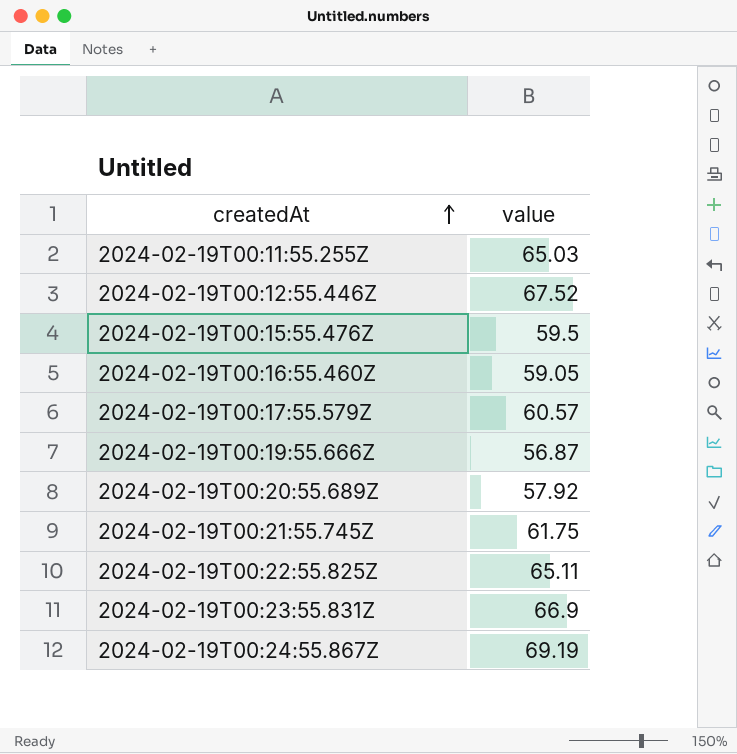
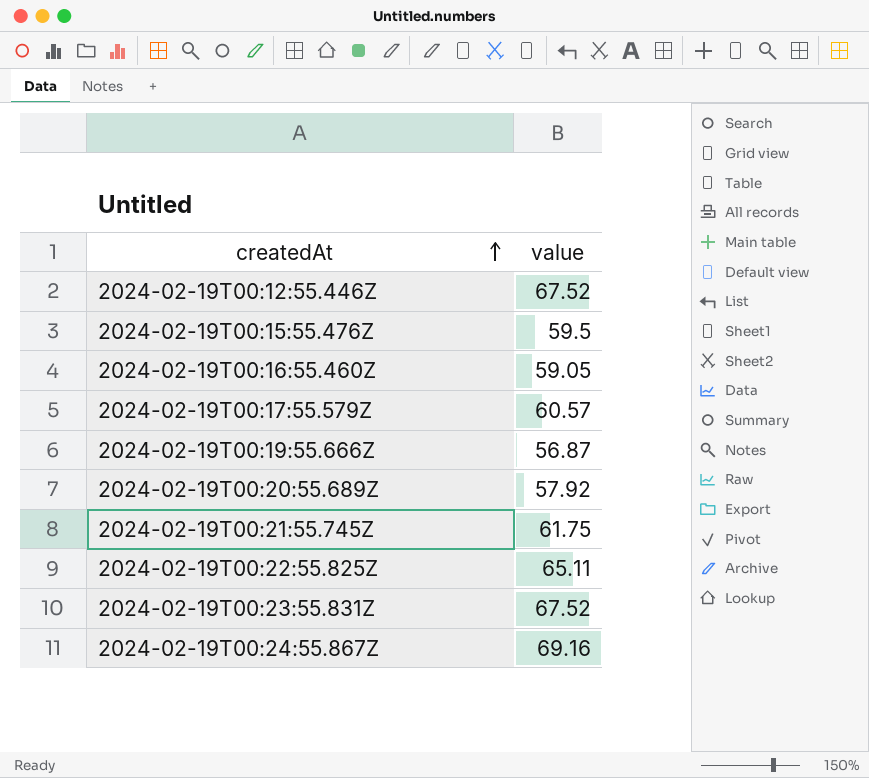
row 2024-02-19T00:11:55.255Z: 65.03 -> none
2024-02-19T00:23:55.831Z | value: 66.9 -> 67.52
2024-02-19T00:24:55.867Z | value: 69.19 -> 69.16

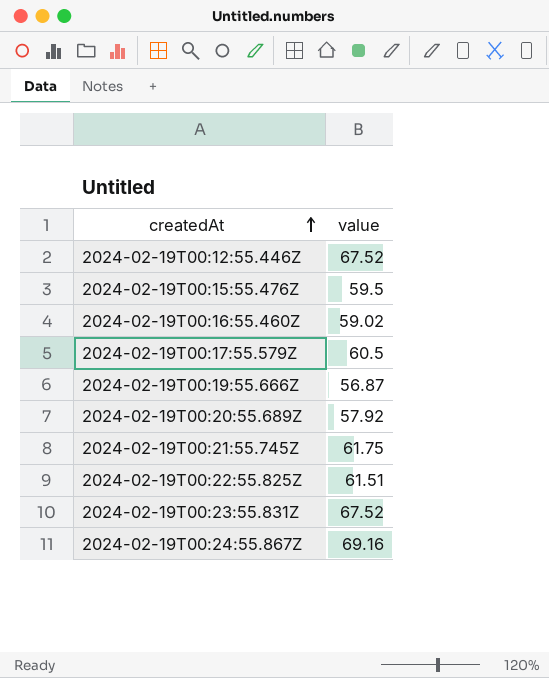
2024-02-19T00:16:55.460Z | value: 59.05 -> 59.02
2024-02-19T00:17:55.579Z | value: 60.57 -> 60.5
2024-02-19T00:22:55.825Z | value: 65.11 -> 61.51

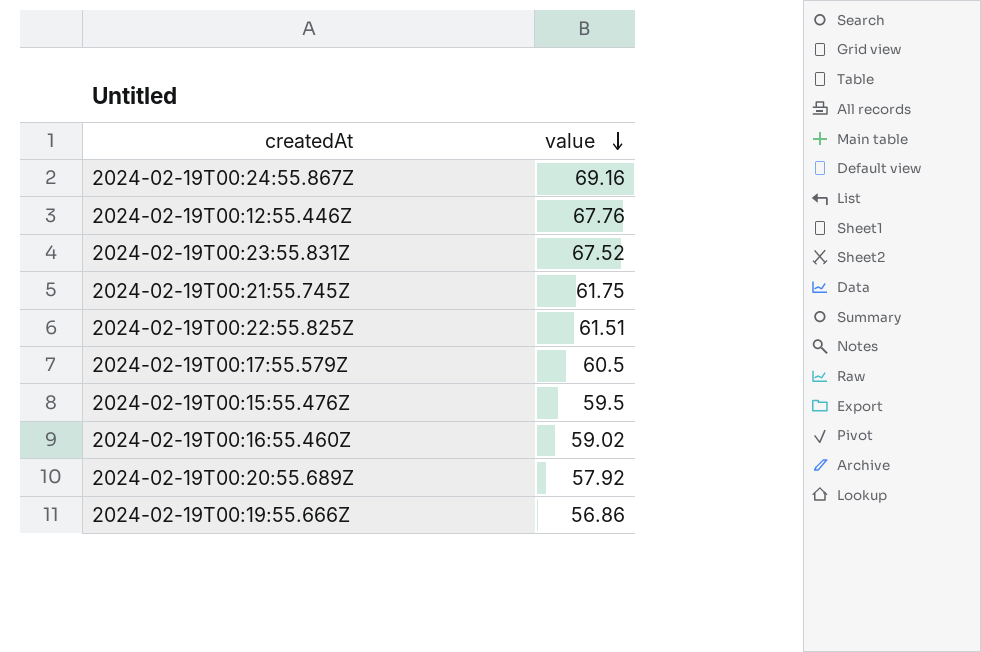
row order: createdAt ascending -> value descending
2024-02-19T00:12:55.446Z | value: 67.52 -> 67.76
2024-02-19T00:19:55.666Z | value: 56.87 -> 56.86

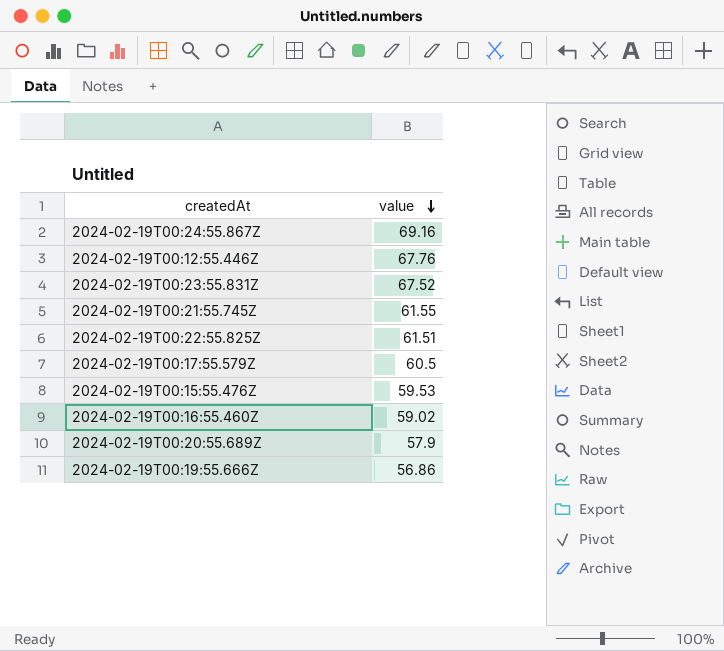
2024-02-19T00:21:55.745Z | value: 61.75 -> 61.55
2024-02-19T00:15:55.476Z | value: 59.5 -> 59.53
2024-02-19T00:20:55.689Z | value: 57.92 -> 57.9

